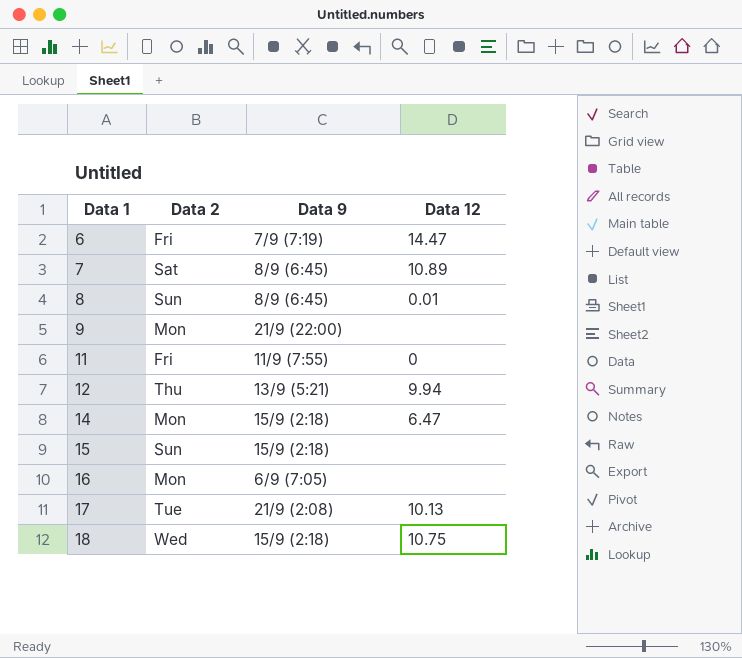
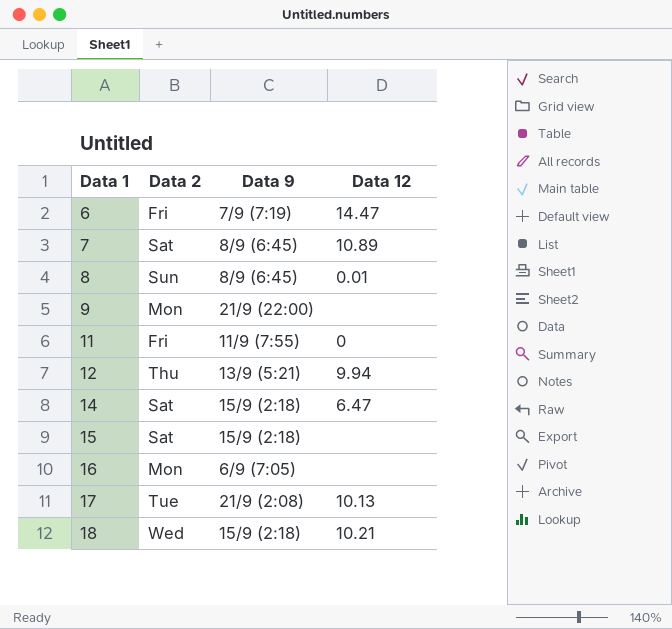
14 | Data 2: Mon -> Sat
15 | Data 2: Sun -> Sat
18 | Data 12: 10.75 -> 10.21

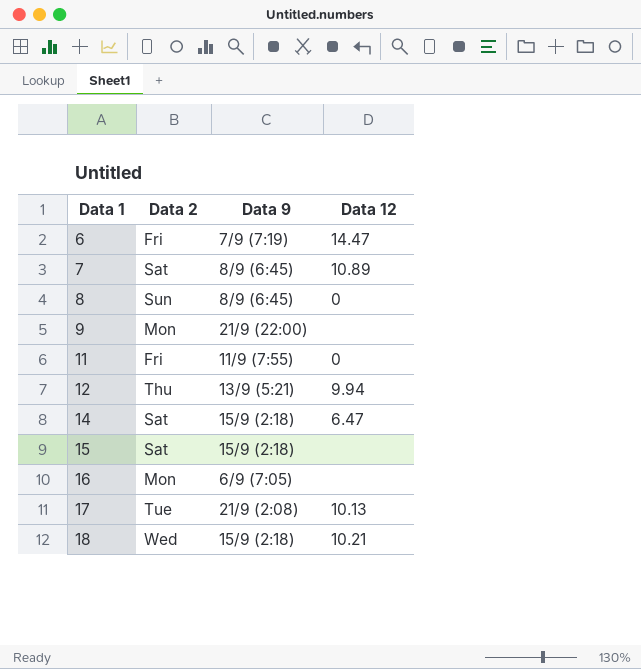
8 | Data 12: 0.01 -> 0

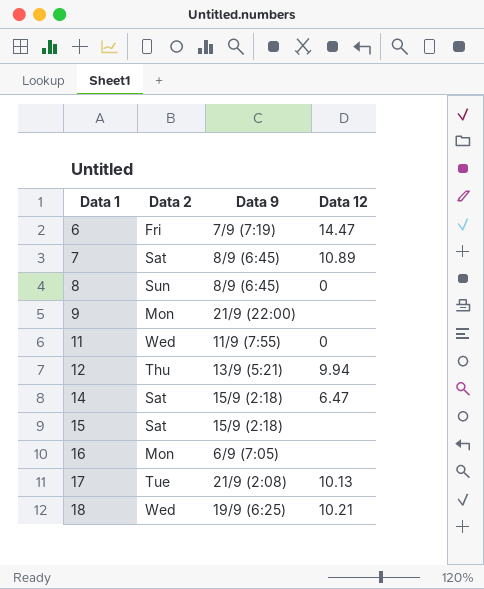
11 | Data 2: Fri -> Wed
18 | Data 9: 15/9 (2:18) -> 19/9 (6:25)

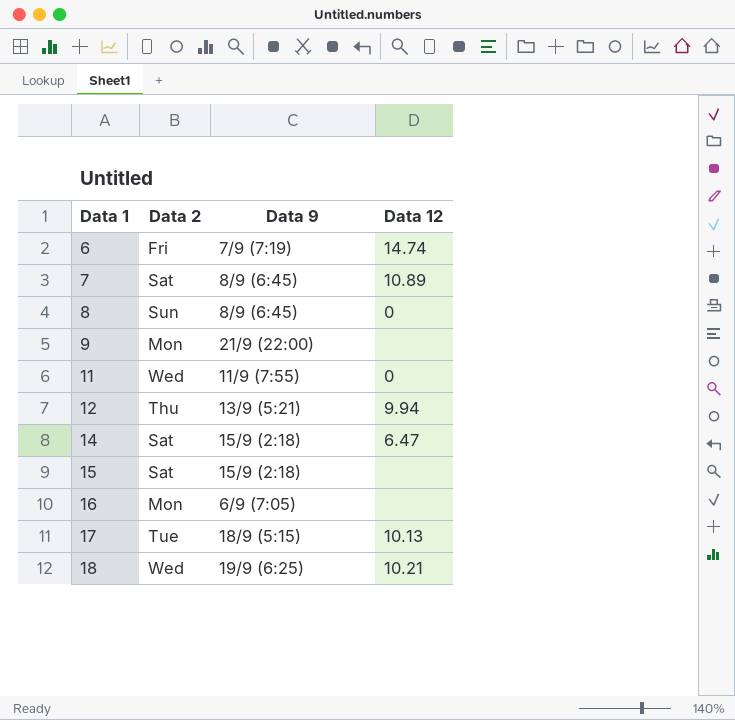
6 | Data 12: 14.47 -> 14.74
17 | Data 9: 21/9 (2:08) -> 18/9 (5:15)

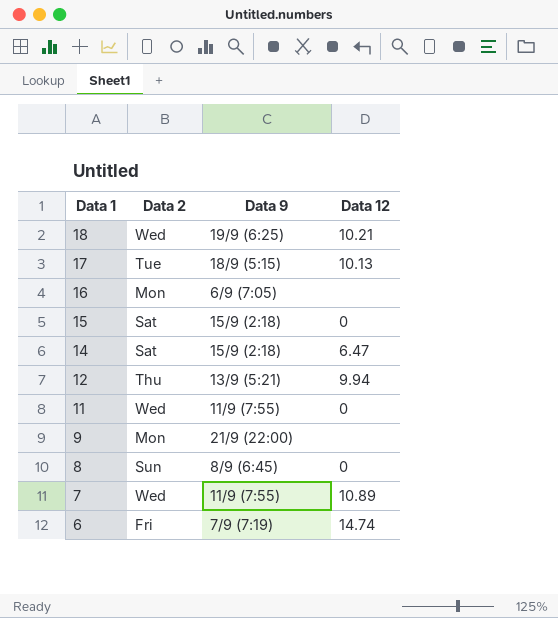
row order: Data 1 ascending -> Data 1 descending
15 | Data 12: none -> 0
7 | Data 2: Sat -> Wed
7 | Data 9: 8/9 (6:45) -> 11/9 (7:55)

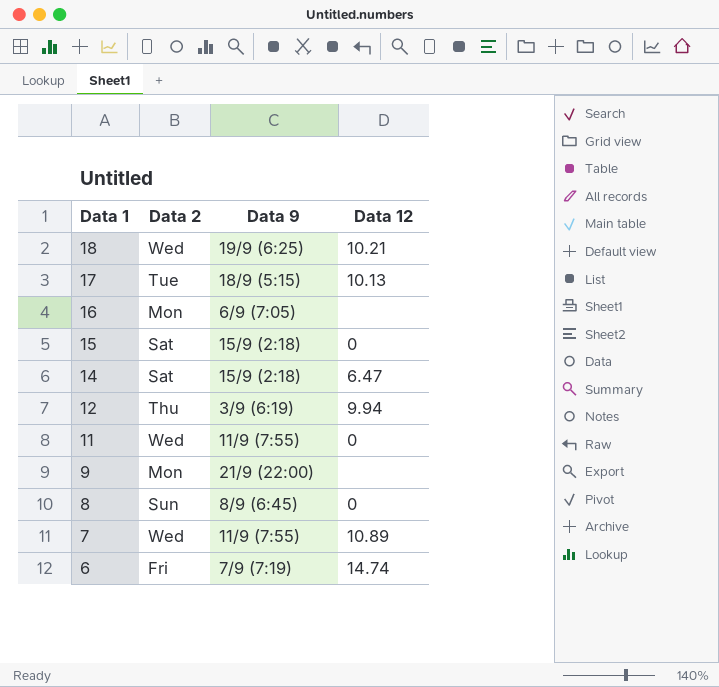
12 | Data 9: 13/9 (5:21) -> 3/9 (6:19)

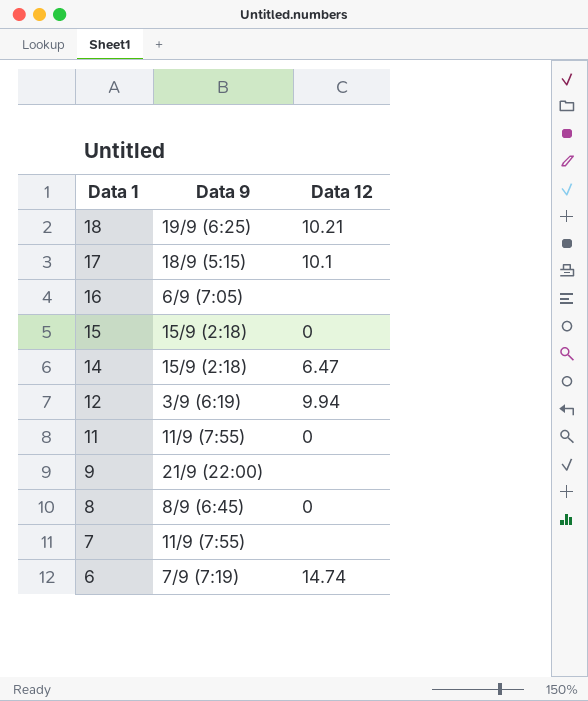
column Data 2 | position: 2 -> none
17 | Data 12: 10.13 -> 10.1
7 | Data 12: 10.89 -> none

